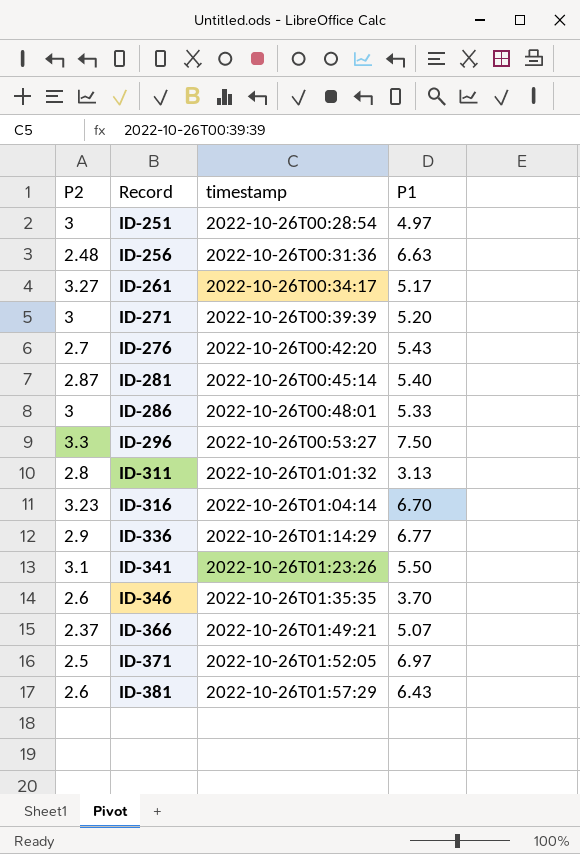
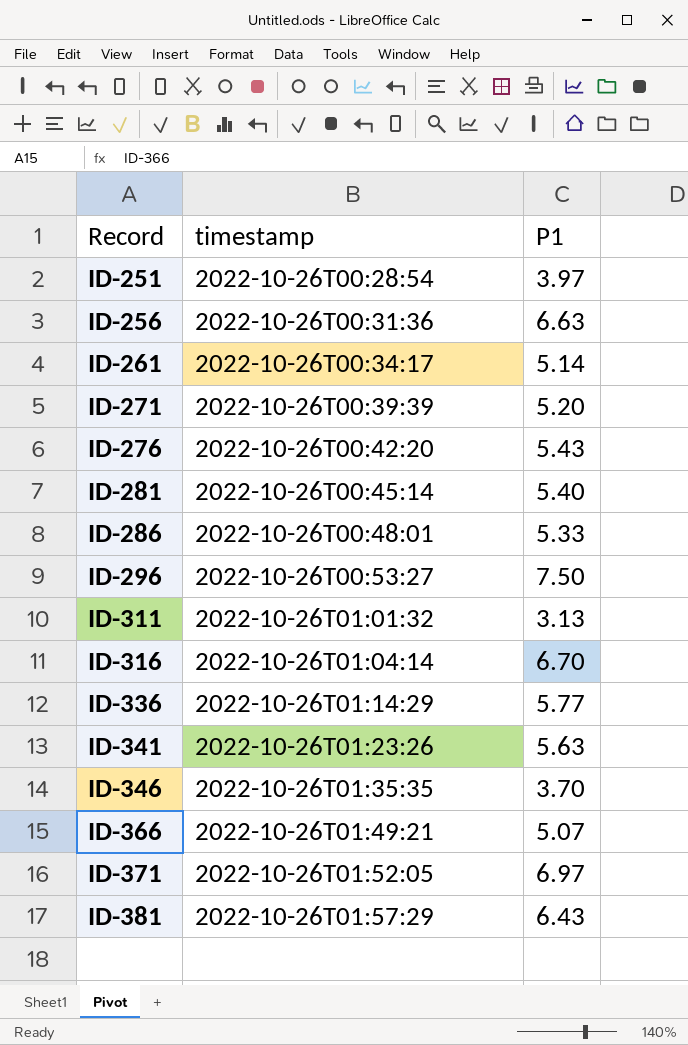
column P2 | position: 1 -> none
ID-251 | P1: 4.97 -> 3.97
ID-261 | P1: 5.17 -> 5.14
ID-336 | P1: 6.77 -> 5.77
ID-341 | P1: 5.50 -> 5.63

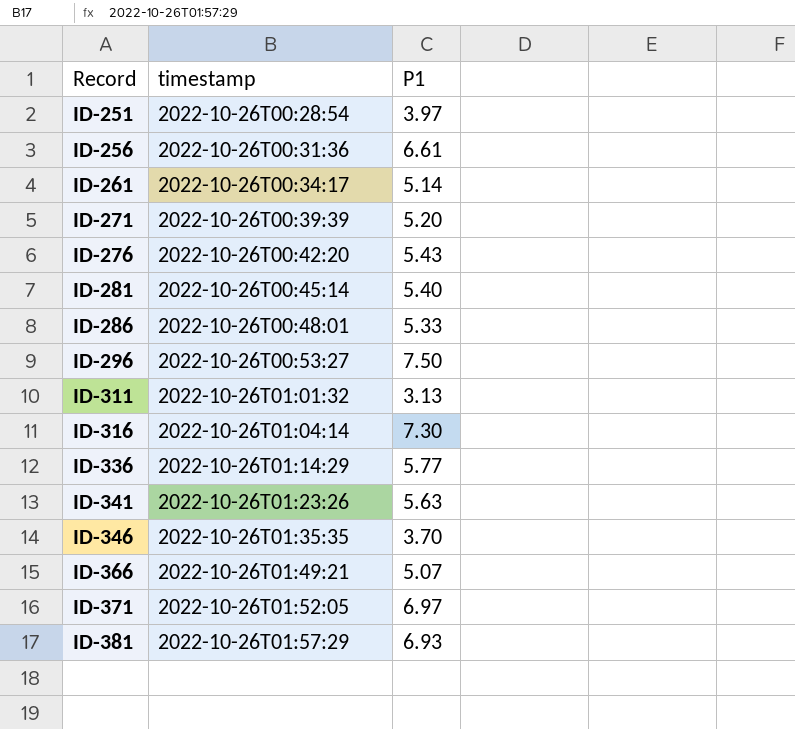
ID-256 | P1: 6.63 -> 6.61
ID-316 | P1: 6.70 -> 7.30
ID-381 | P1: 6.43 -> 6.93

